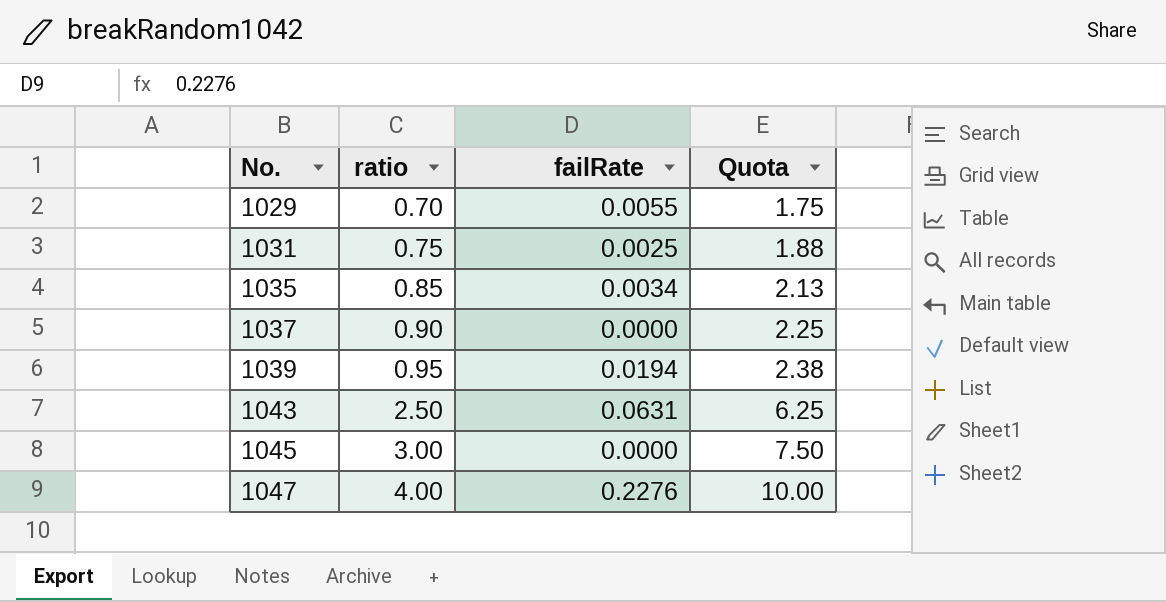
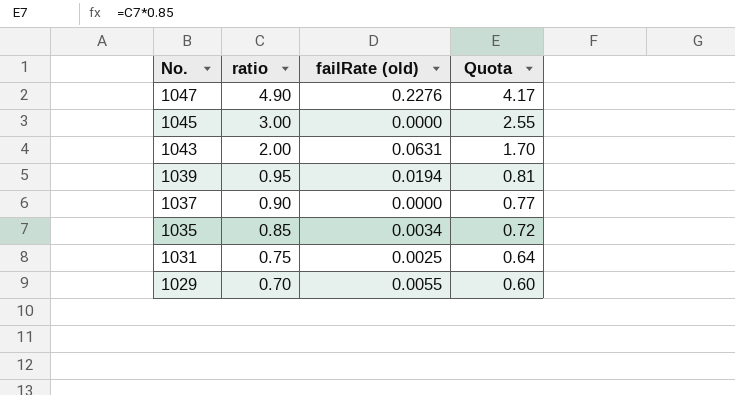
row order: No. ascending -> No. descending
column name: failRate -> failRate (old)
column Quota | formula: [ratio] * 2.5 -> [ratio] * 0.85
1047 | ratio: 4.00 -> 4.90
1043 | ratio: 2.50 -> 2.00

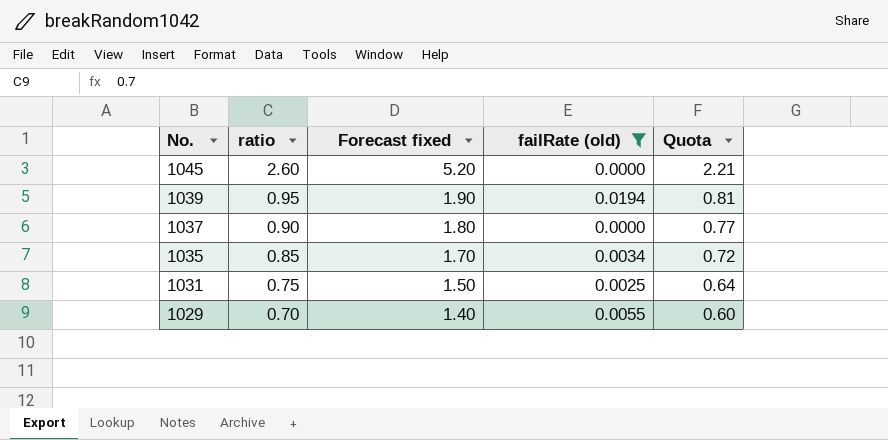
filter: none -> failRate (old) <= 0.0194
column Forecast fixed | formula: none -> [ratio] * 2
1045 | ratio: 3.00 -> 2.60
1045 | Quota: 2.55 -> 2.21

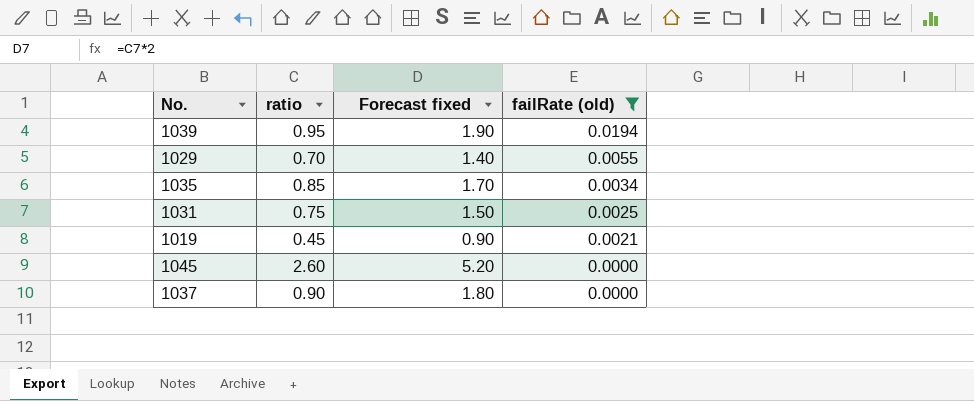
row order: No. descending -> failRate (old) descending
column Quota | formula: [ratio] * 0.85 -> none
row 1019: none -> 0.45 | 0.90 | 0.0021

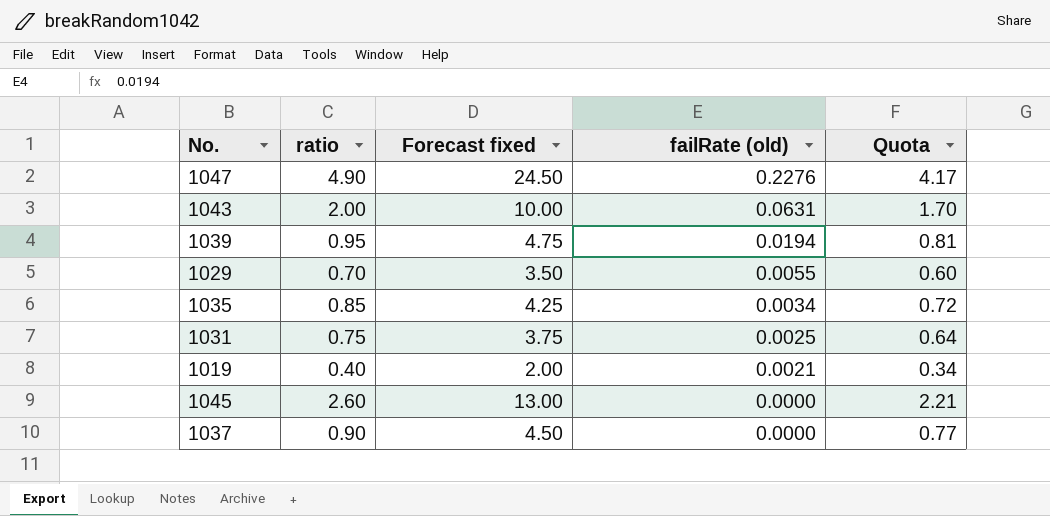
filter: failRate (old) <= 0.0194 -> none
column Forecast fixed | formula: [ratio] * 2 -> [ratio] * 5
column Quota | formula: none -> [ratio] * 0.85
1019 | ratio: 0.45 -> 0.40

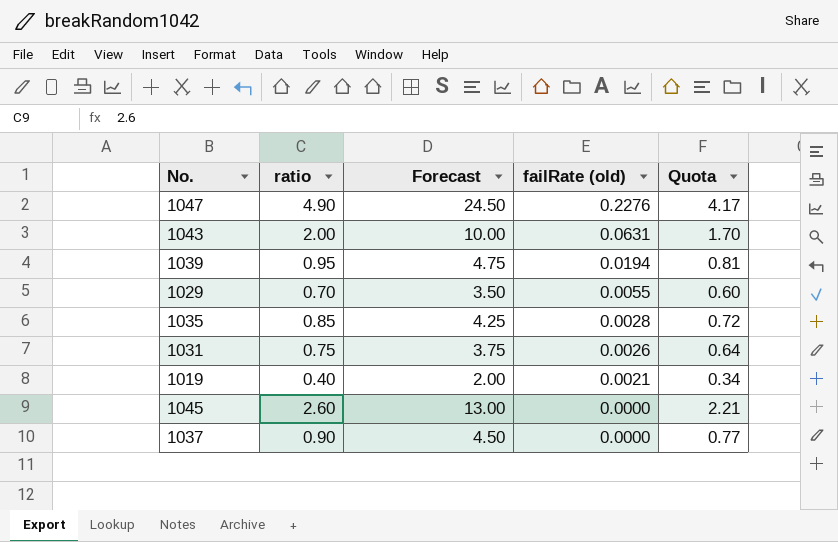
column name: Forecast fixed -> Forecast
1035 | failRate (old): 0.0034 -> 0.0028
1031 | failRate (old): 0.0025 -> 0.0026

